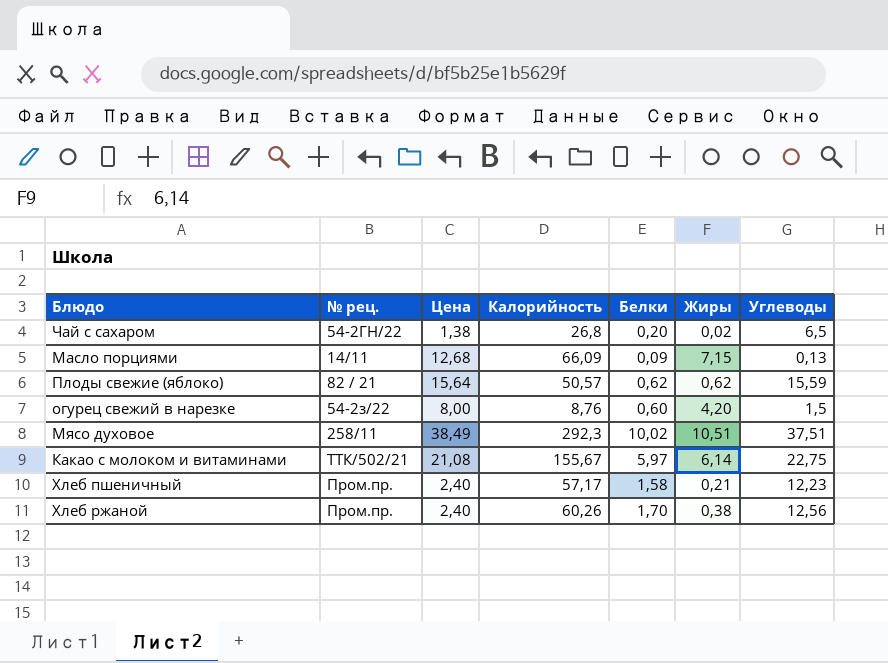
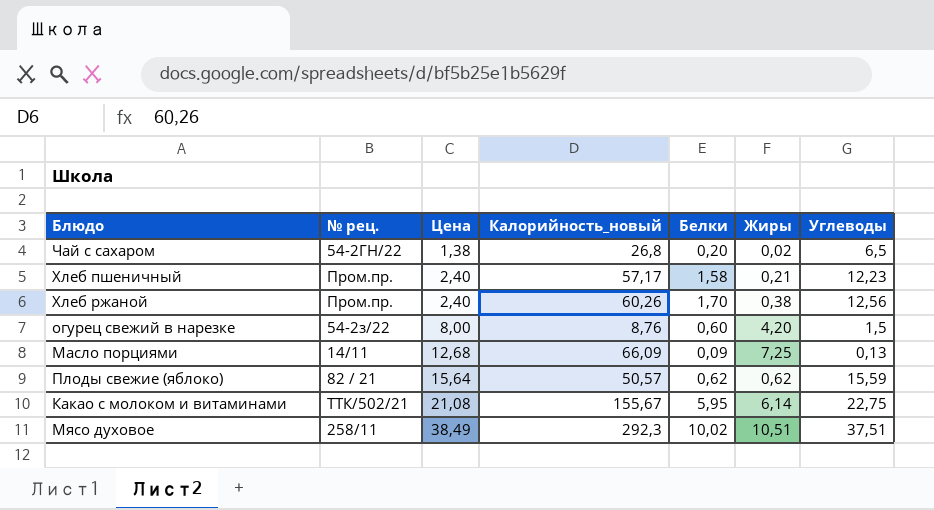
row order: none -> Цена ascending
column name: Калорийность -> Калорийность_новый
Масло порциями | Жиры: 7,15 -> 7,25
Какао с молоком и витаминами | Белки: 5,97 -> 5,95

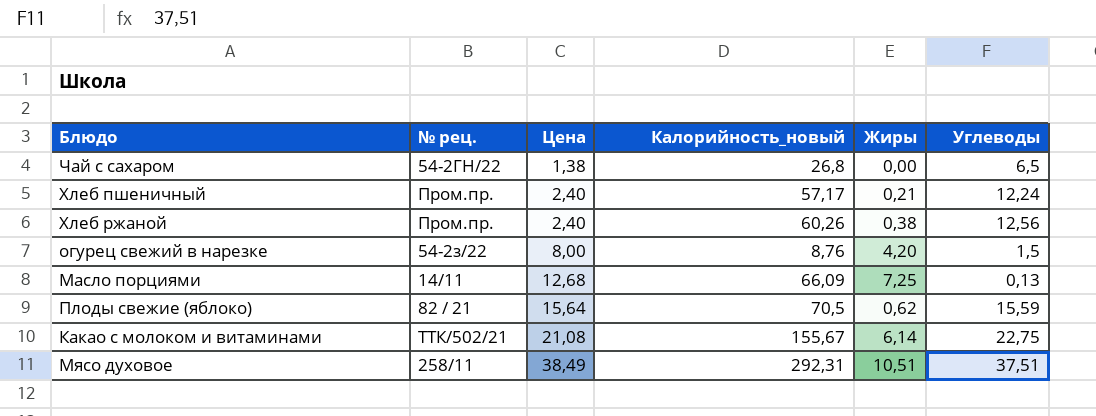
column Белки | position: 5 -> none
Чай с сахаром | Жиры: 0,02 -> 0,00
Хлеб пшеничный | Углеводы: 12,23 -> 12,24
Плоды свежие (яблоко) | Калорийность_новый: 50,57 -> 70,5
Мясо духовое | Калорийность_новый: 292,3 -> 292,31

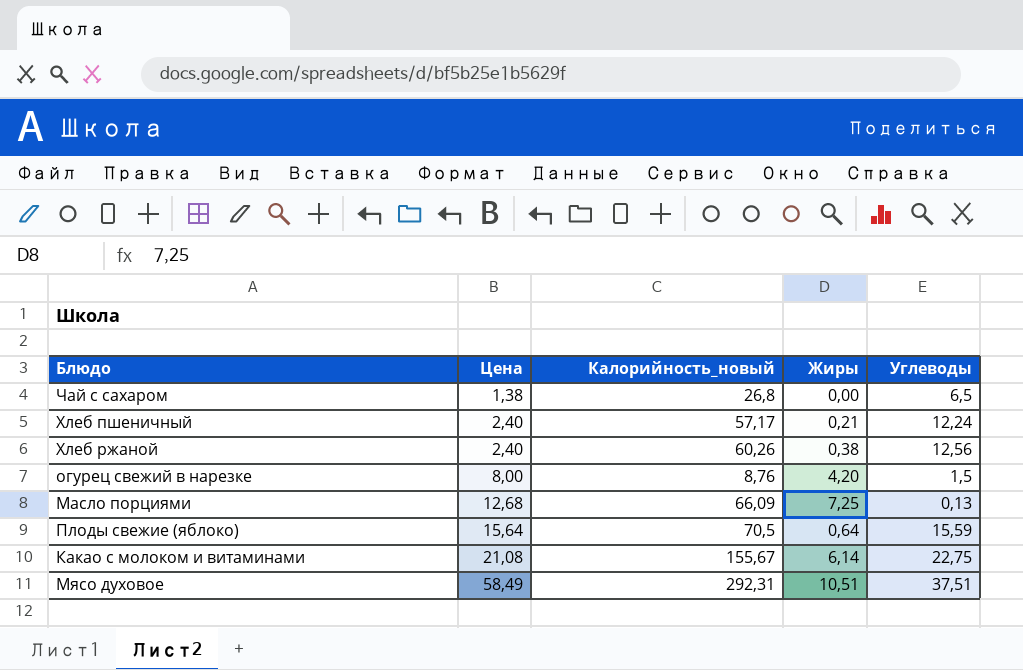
column № рец. | position: 2 -> none
Плоды свежие (яблоко) | Жиры: 0,62 -> 0,64
Мясо духовое | Цена: 38,49 -> 58,49

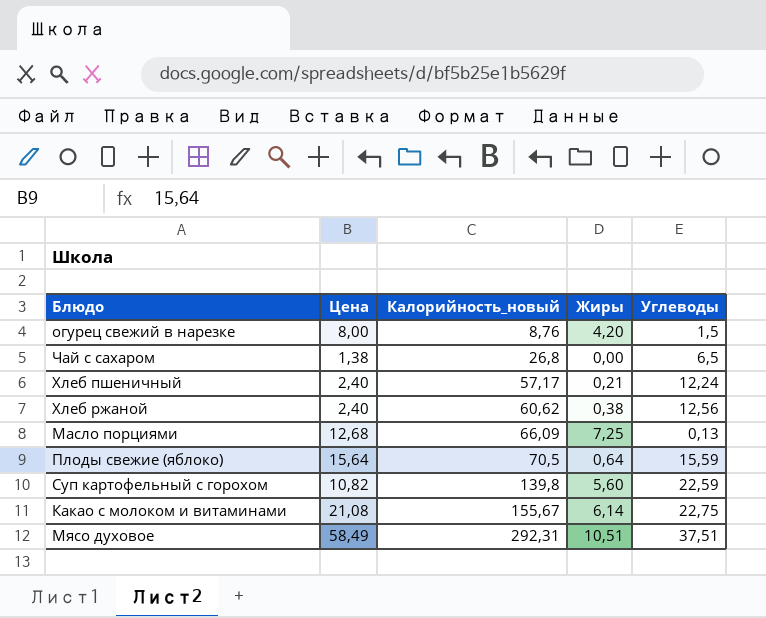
row order: Цена ascending -> Калорийность_новый ascending
Хлеб ржаной | Калорийность_новый: 60,26 -> 60,62
row Суп картофельный с горохом: none -> 10,82 | 139,8 | 5,60 | 22,59

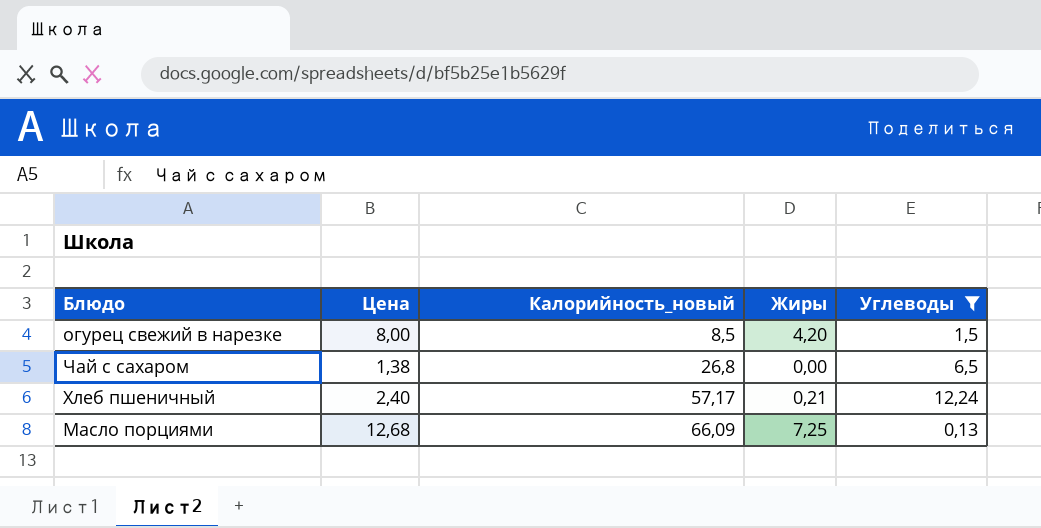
filter: none -> Углеводы <= 12,24
огурец свежий в нарезке | Калорийность_новый: 8,76 -> 8,5

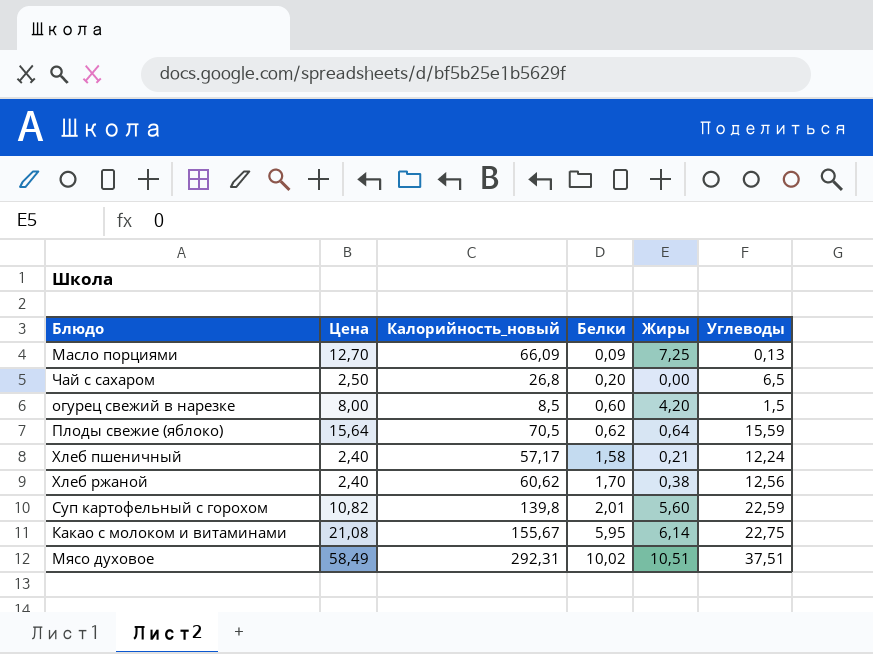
filter: Углеводы <= 12,24 -> none
row order: Калорийность_новый ascending -> Белки ascending
column Белки | position: none -> 4
Масло порциями | Цена: 12,68 -> 12,70
Чай с сахаром | Цена: 1,38 -> 2,50

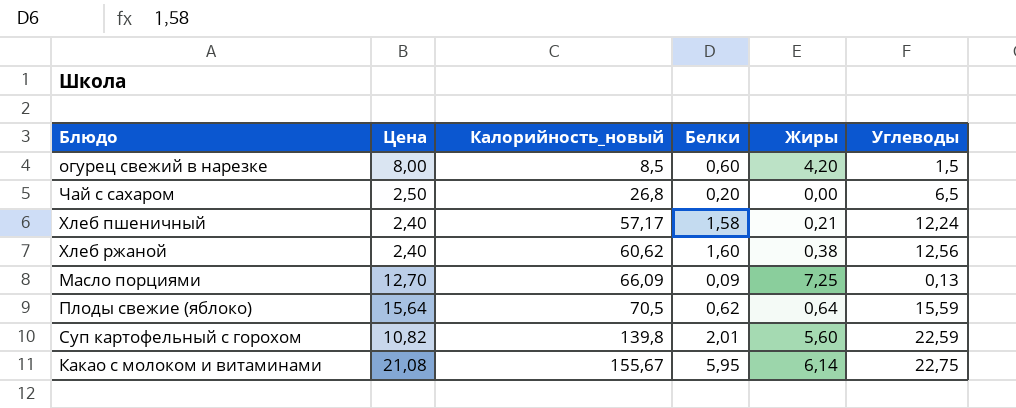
row order: Белки ascending -> Калорийность_новый ascending
row Мясо духовое: 58,49 | 292,31 | 10,02 | 10,51 | 37,51 -> none
Хлеб ржаной | Белки: 1,70 -> 1,60

